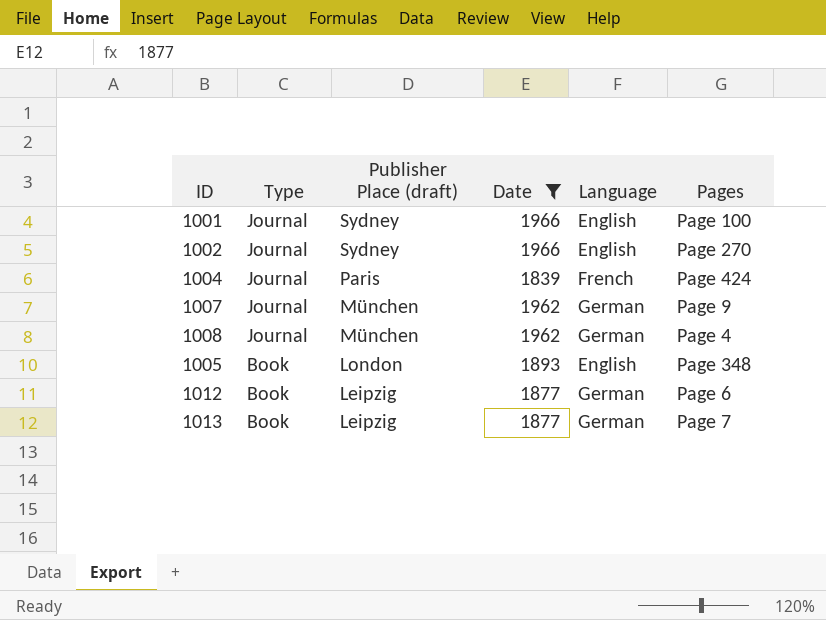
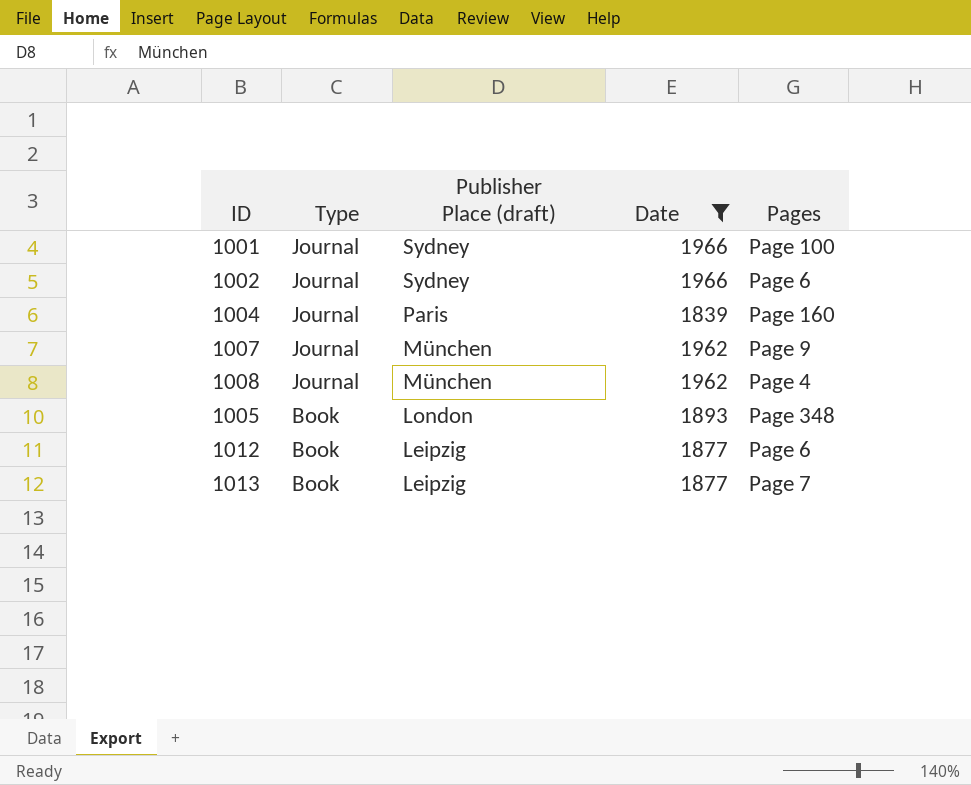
column Language | position: 5 -> none
1002 | Pages: Page 270 -> Page 6
1004 | Pages: Page 424 -> Page 160

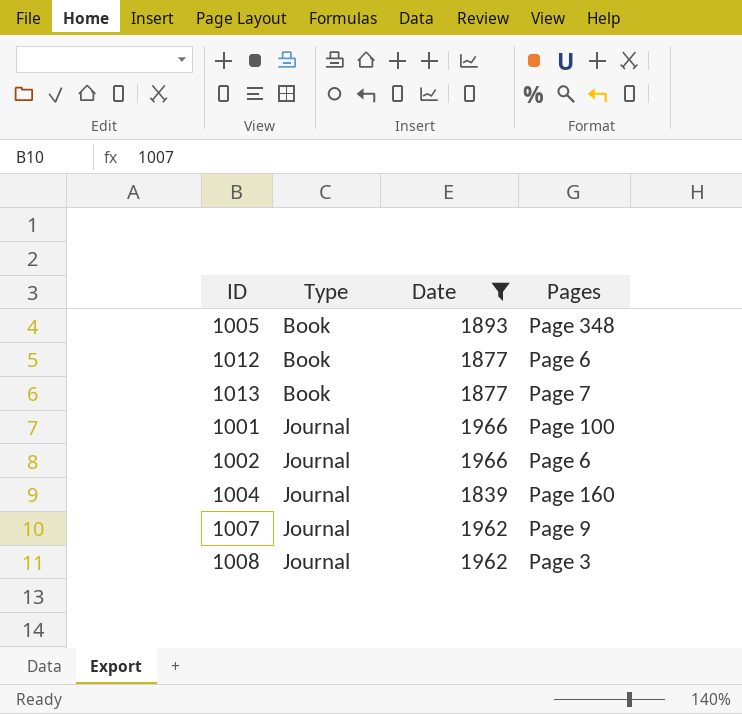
row order: Type descending -> Type ascending
column Publisher Place (draft) | position: 3 -> none
1008 | Pages: Page 4 -> Page 3

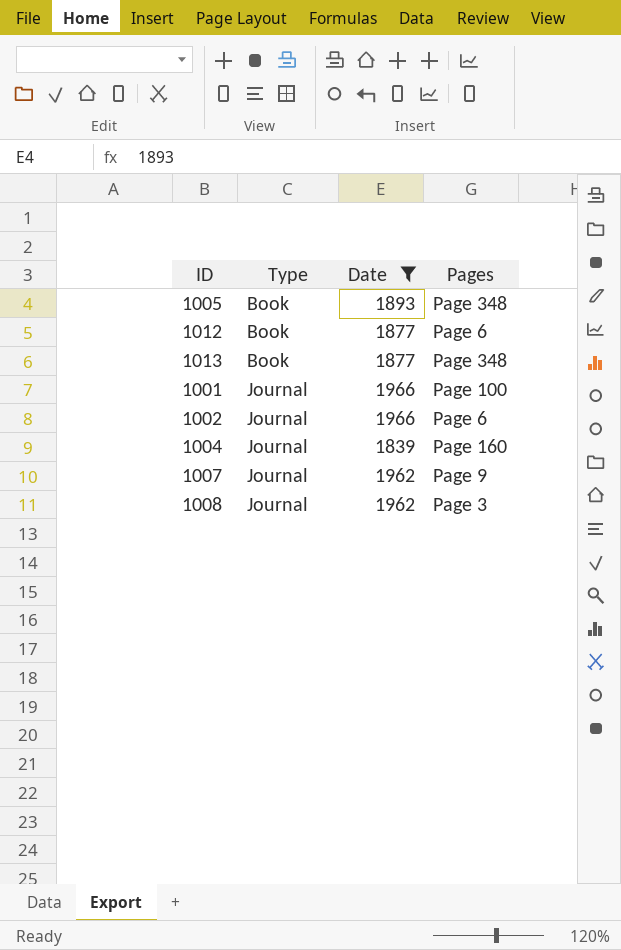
1013 | Pages: Page 7 -> Page 348

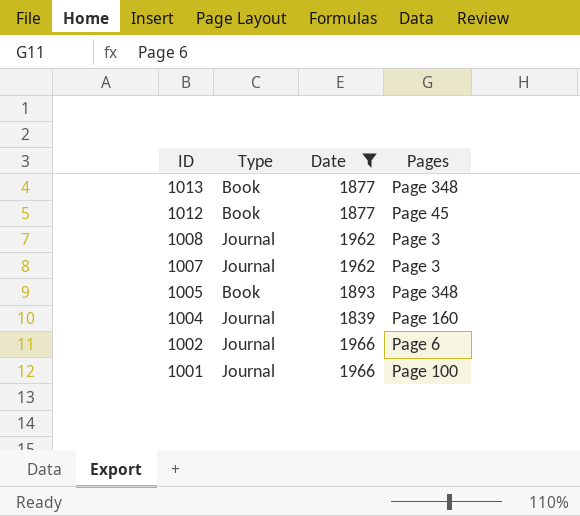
row order: Type ascending -> ID descending
1012 | Pages: Page 6 -> Page 45
1007 | Pages: Page 9 -> Page 3

